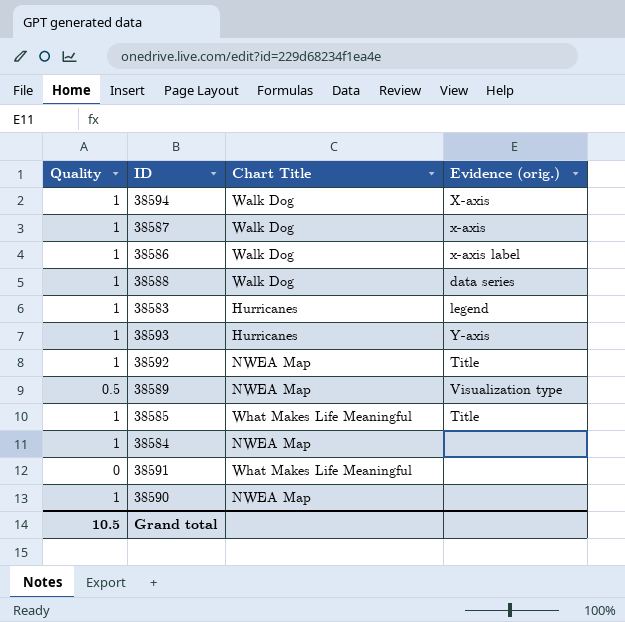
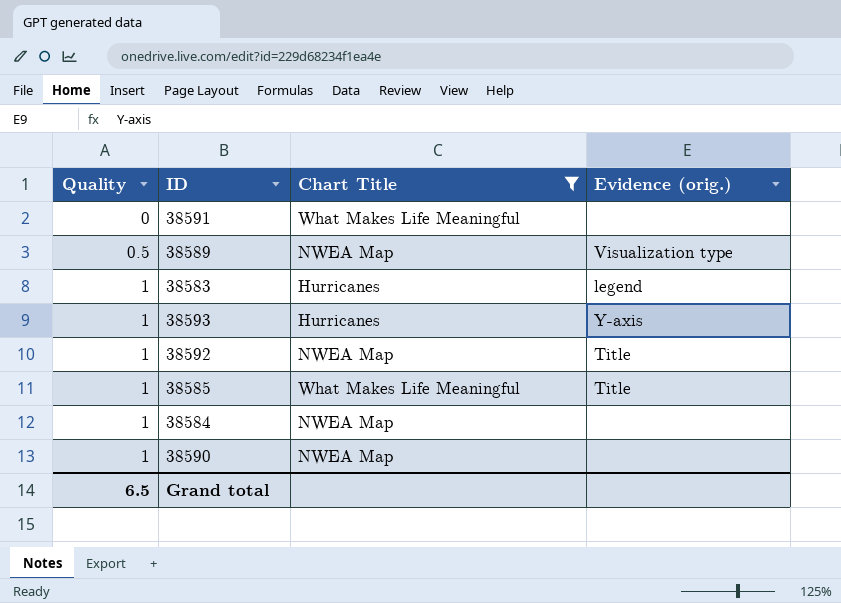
filter: none -> Chart Title != Walk Dog
row order: none -> Quality ascending
Grand total | Quality: 10.5 -> 6.5

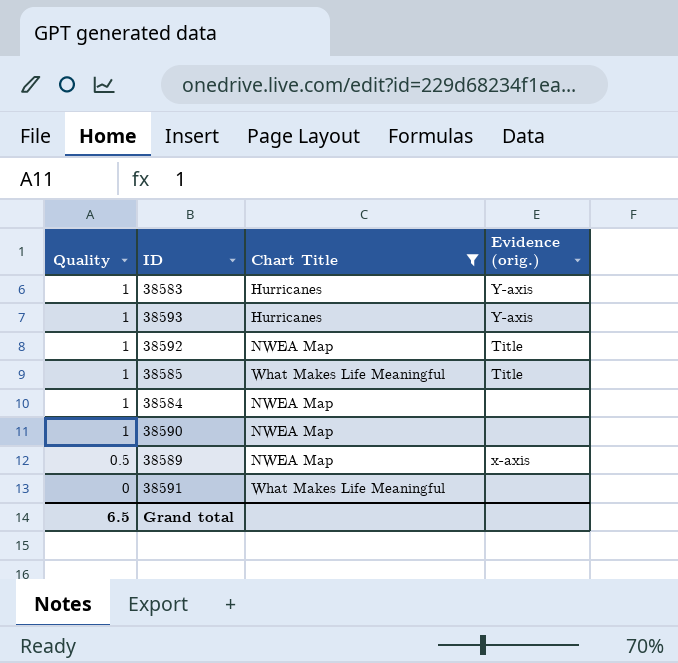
row order: Quality ascending -> Quality descending
38583 | Evidence (orig.): legend -> Y-axis
38589 | Evidence (orig.): Visualization type -> x-axis

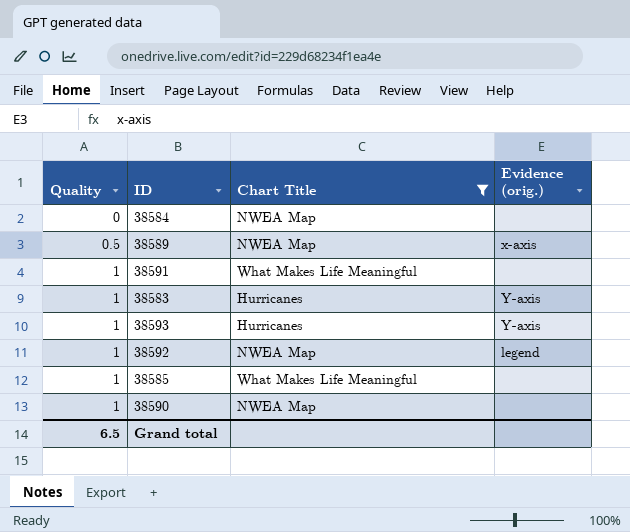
row order: Quality descending -> Quality ascending
38584 | Quality: 1 -> 0
38591 | Quality: 0 -> 1
38592 | Evidence (orig.): Title -> legend
38585 | Evidence (orig.): Title -> none

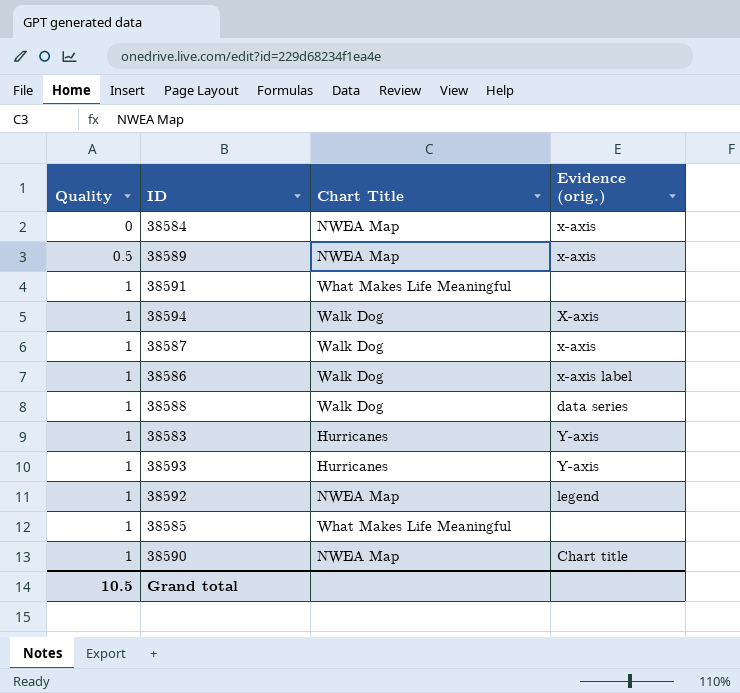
filter: Chart Title != Walk Dog -> none
38584 | Evidence (orig.): none -> x-axis
38590 | Evidence (orig.): none -> Chart title
Grand total | Quality: 6.5 -> 10.5

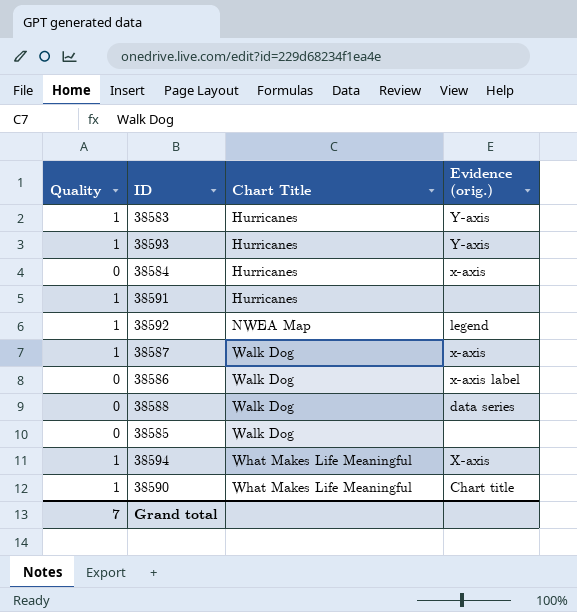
row order: Quality ascending -> Chart Title ascending
row 38589: 0.5 | NWEA Map | x-axis -> none
38584 | Chart Title: NWEA Map -> Hurricanes
38591 | Chart Title: What Makes Life Meaningful -> Hurricanes
38586 | Quality: 1 -> 0
38588 | Quality: 1 -> 0
38585 | Quality: 1 -> 0
38585 | Chart Title: What Makes Life Meaningful -> Walk Dog
38594 | Chart Title: Walk Dog -> What Makes Life Meaningful
38590 | Chart Title: NWEA Map -> What Makes Life Meaningful
Grand total | Quality: 10.5 -> 7

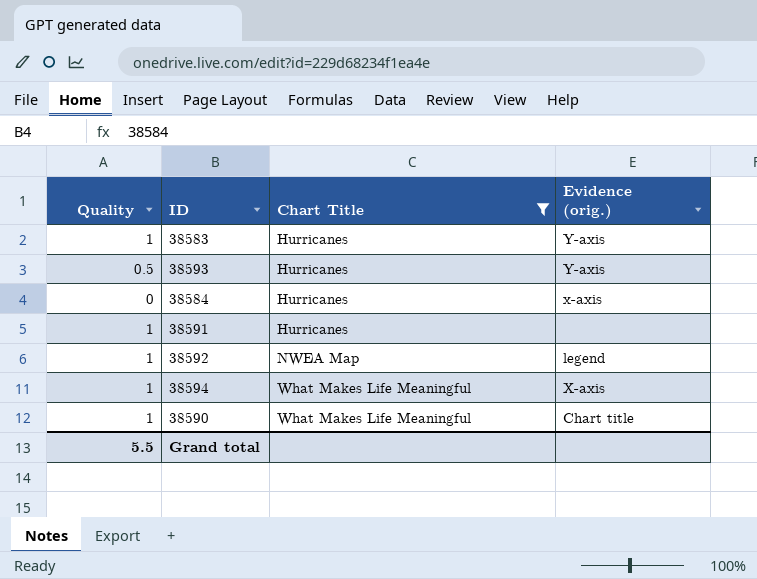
filter: none -> Chart Title != Walk Dog
38593 | Quality: 1 -> 0.5
Grand total | Quality: 7 -> 5.5

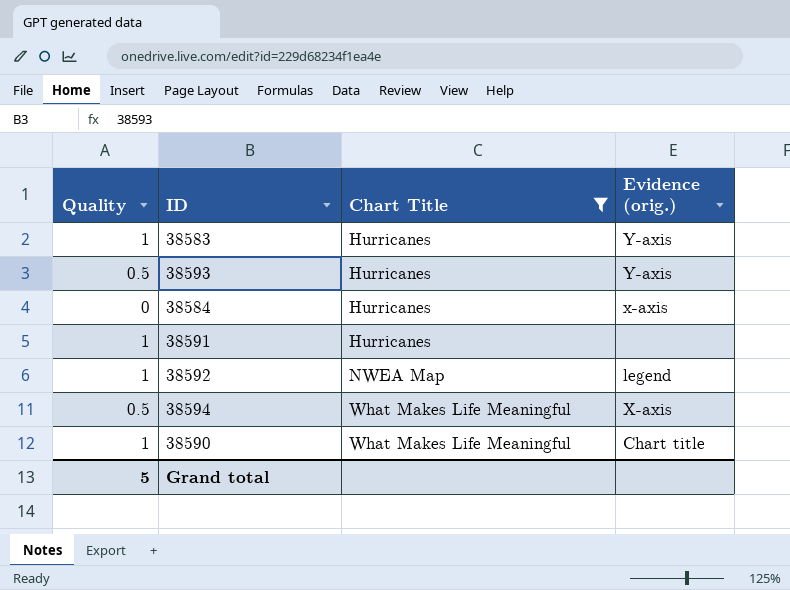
38594 | Quality: 1 -> 0.5
Grand total | Quality: 5.5 -> 5

